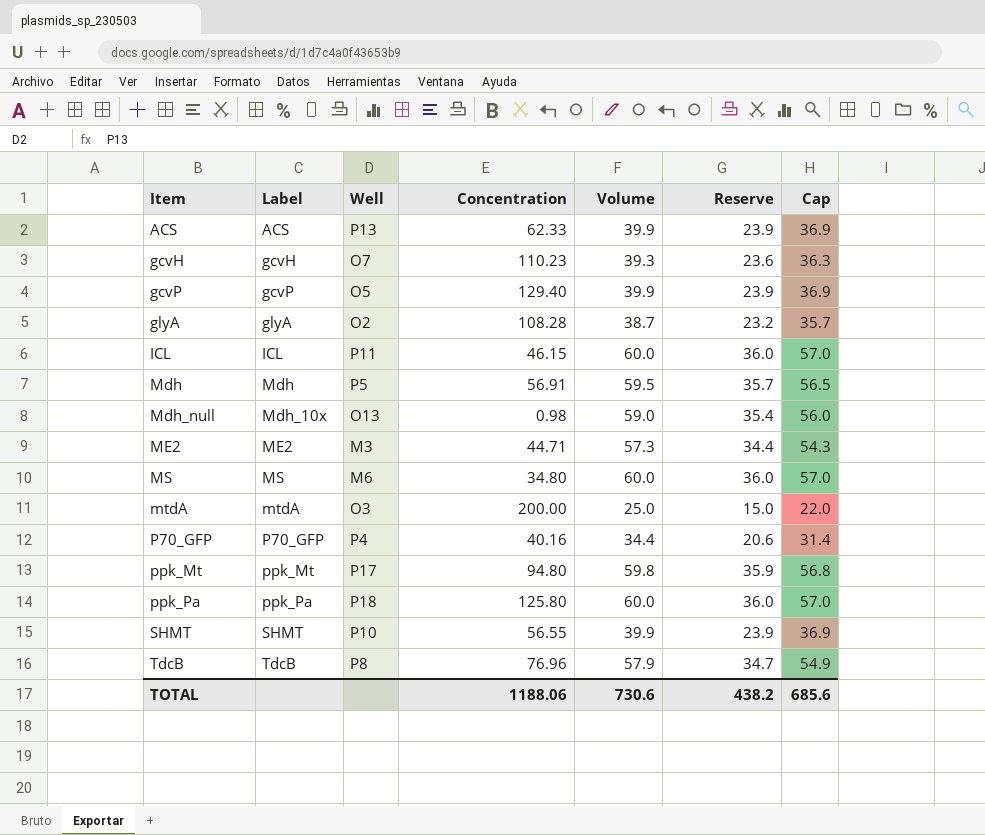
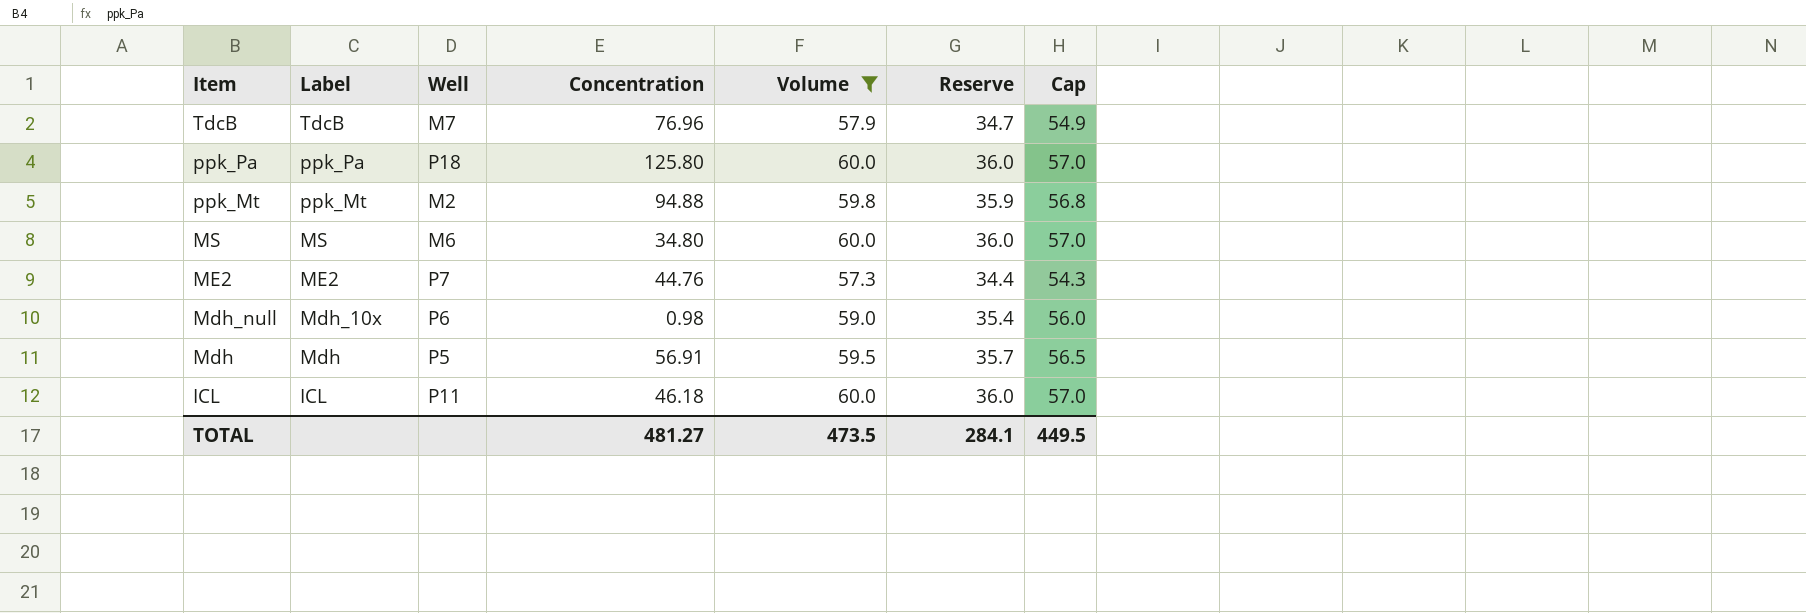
filter: none -> Volume >= 57.3
row order: Item ascending -> Item descending
TdcB | Well: P8 -> M7
ppk_Mt | Well: P17 -> M2
ppk_Mt | Concentration: 94.80 -> 94.88
ME2 | Well: M3 -> P7
ME2 | Concentration: 44.71 -> 44.76
Mdh_null | Well: O13 -> P6
ICL | Concentration: 46.15 -> 46.18
TOTAL | Concentration: 1188.06 -> 481.27
TOTAL | Volume: 730.6 -> 473.5
TOTAL | Reserve: 438.2 -> 284.1
TOTAL | Cap: 685.6 -> 449.5

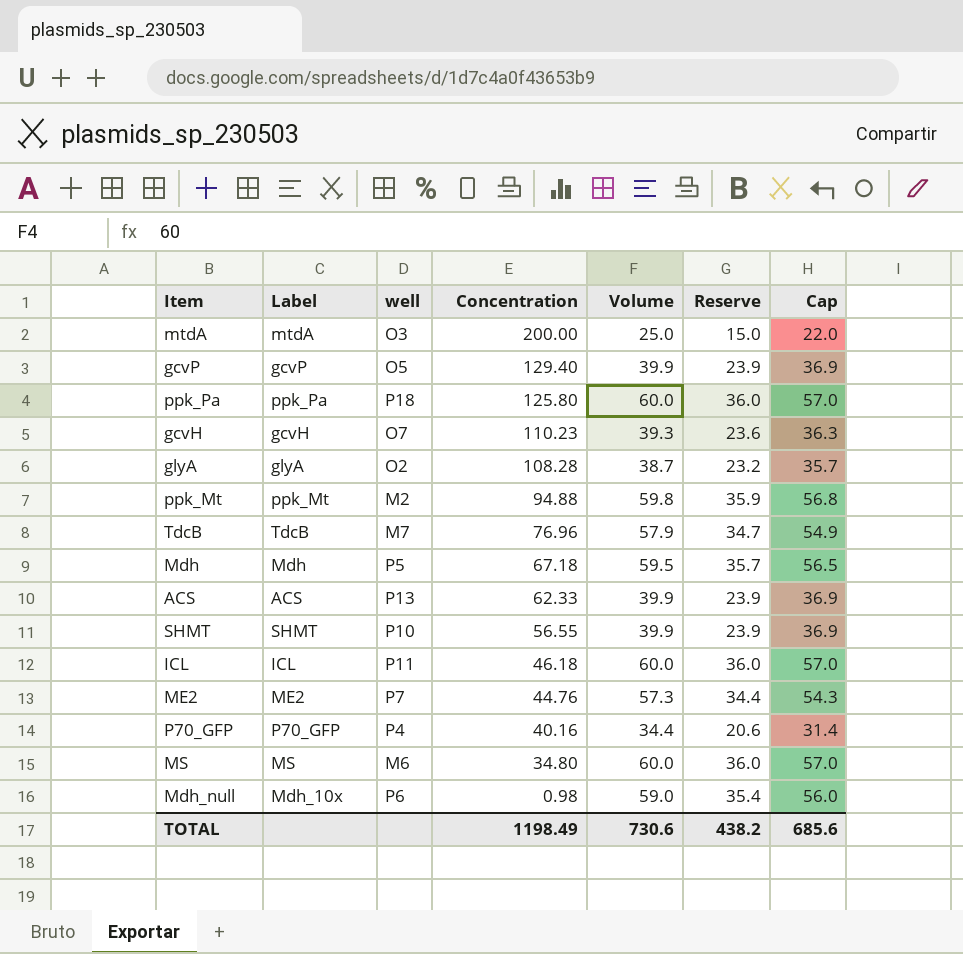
filter: Volume >= 57.3 -> none
row order: Item descending -> Concentration descending
column name: Well -> well
Mdh | Concentration: 56.91 -> 67.18
TOTAL | Concentration: 481.27 -> 1198.49
TOTAL | Volume: 473.5 -> 730.6
TOTAL | Reserve: 284.1 -> 438.2
TOTAL | Cap: 449.5 -> 685.6

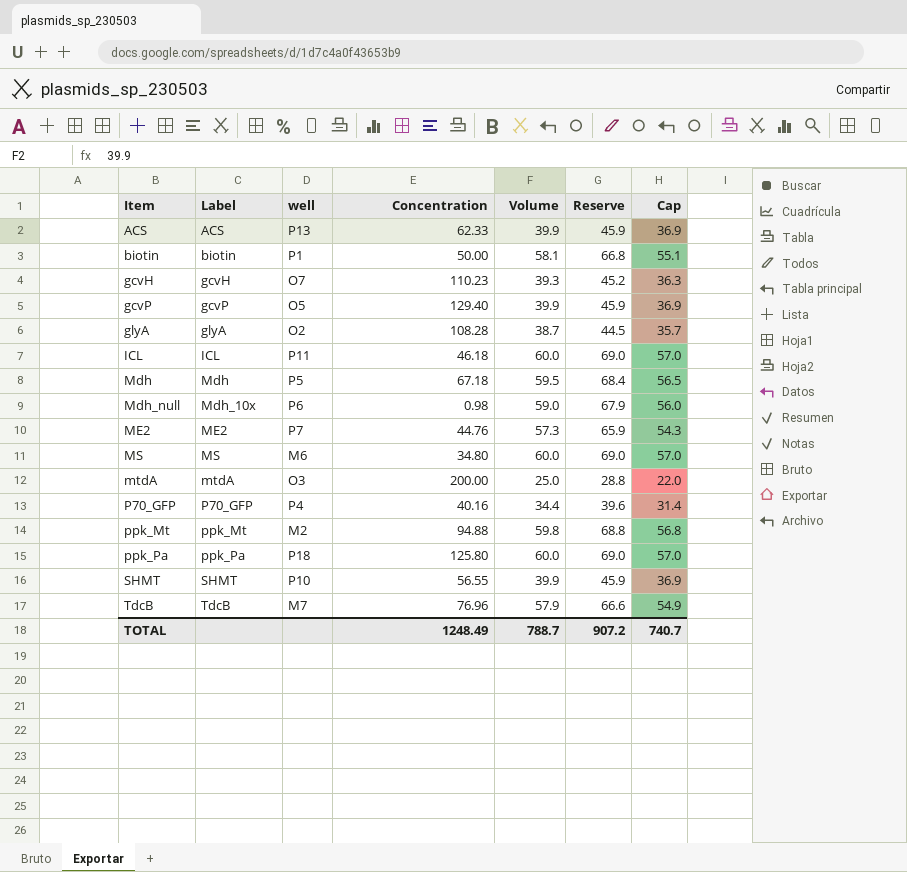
row order: Concentration descending -> Item ascending
column Reserve | formula: [Volume] * 0.6 -> [Volume] * 1.15
row biotin: none -> biotin | P1 | 50.00 | 58.1 | 66.8 | 55.1
TOTAL | Concentration: 1198.49 -> 1248.49
TOTAL | Volume: 730.6 -> 788.7
TOTAL | Reserve: 438.2 -> 907.2
TOTAL | Cap: 685.6 -> 740.7

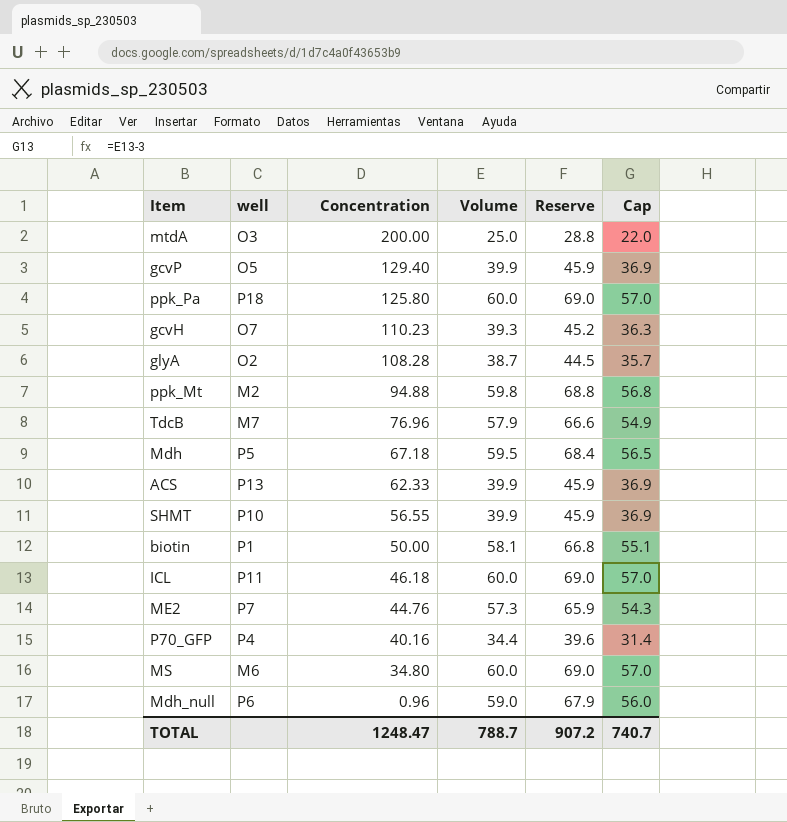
row order: Item ascending -> Concentration descending
column Label | position: 2 -> none
Mdh_null | Concentration: 0.98 -> 0.96
TOTAL | Concentration: 1248.49 -> 1248.47

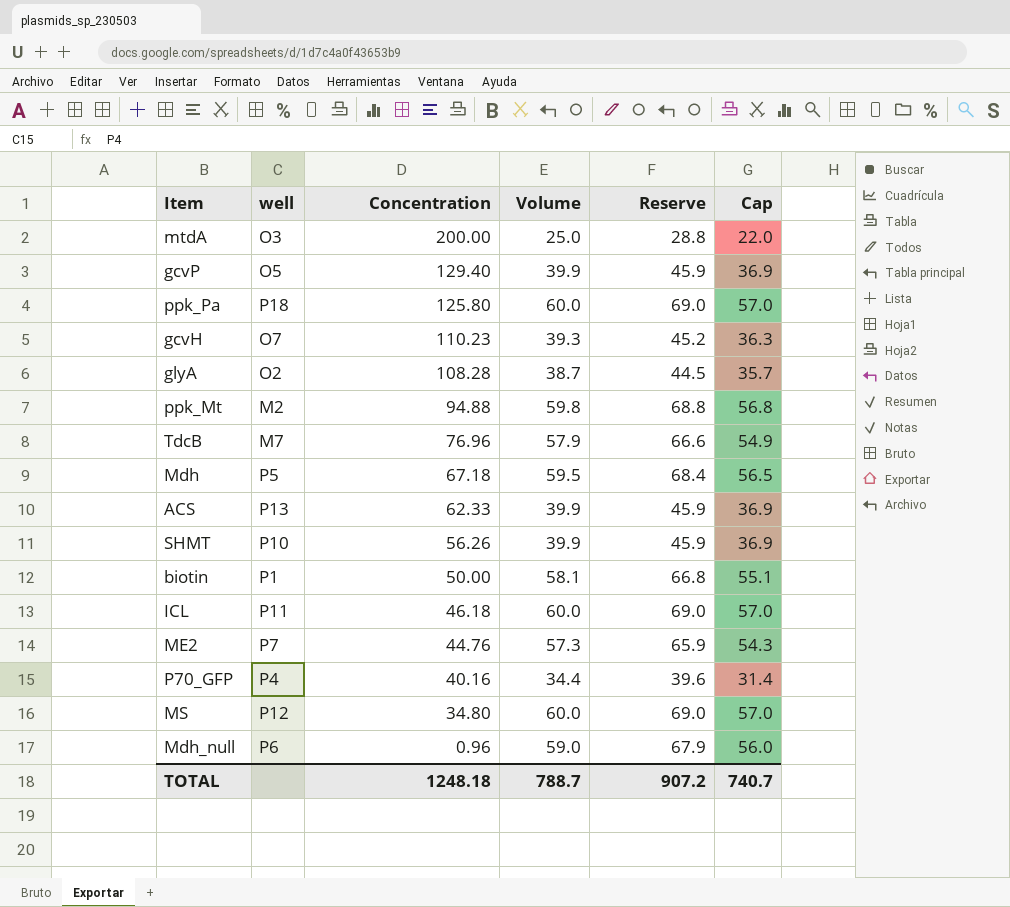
SHMT | Concentration: 56.55 -> 56.26
MS | well: M6 -> P12
TOTAL | Concentration: 1248.47 -> 1248.18

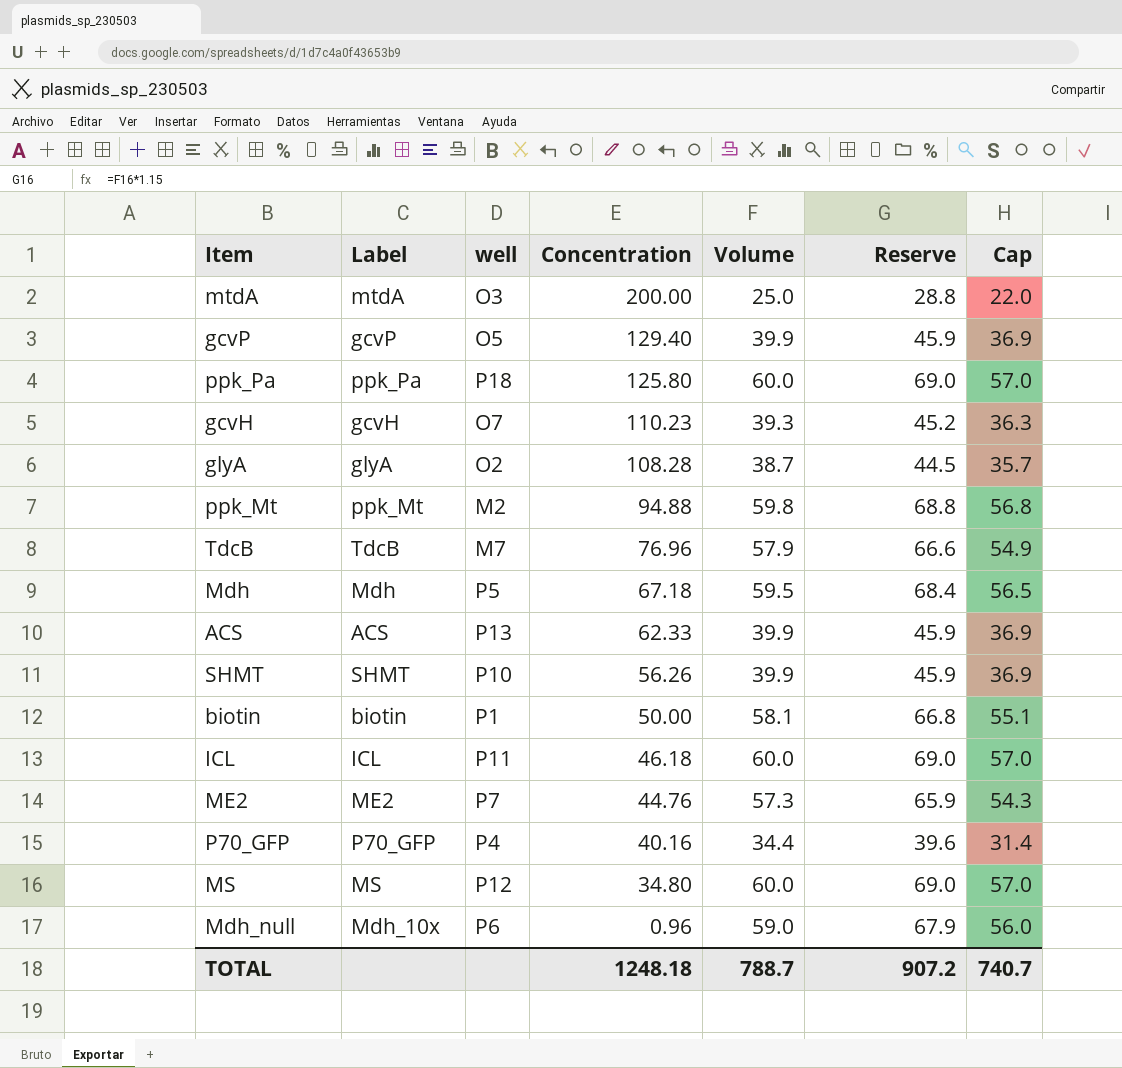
column Label | position: none -> 2

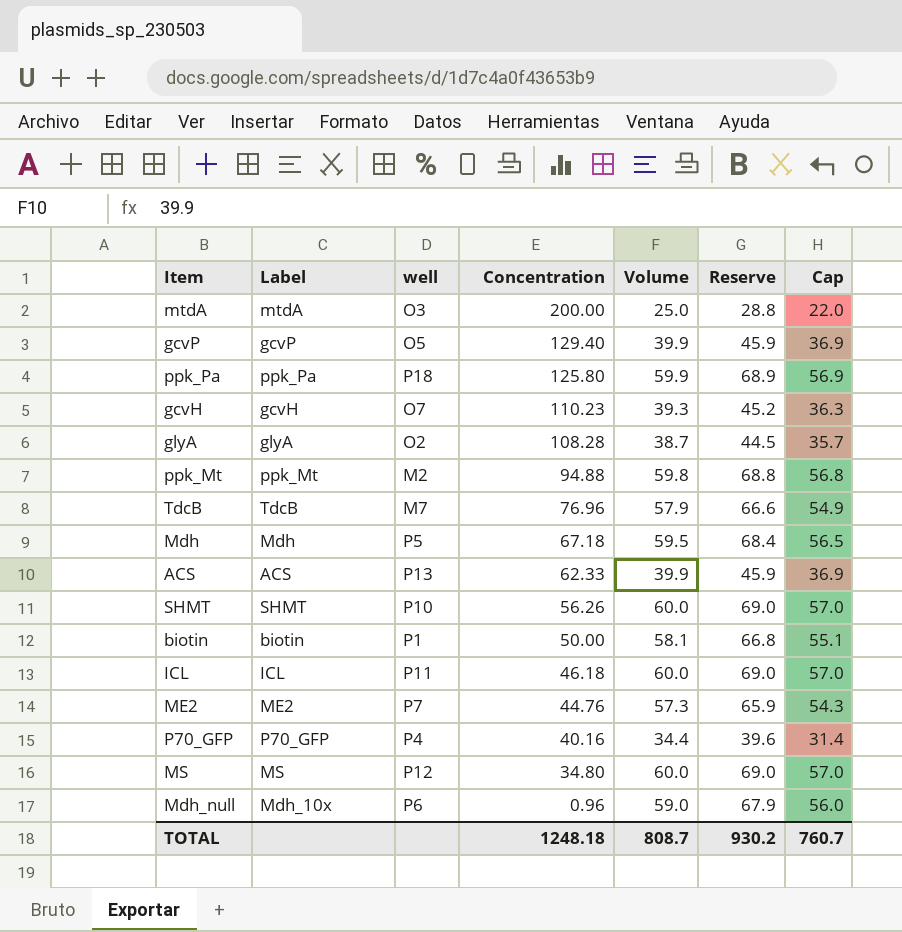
ppk_Pa | Volume: 60.0 -> 59.9
ppk_Pa | Reserve: 69.0 -> 68.9
ppk_Pa | Cap: 57.0 -> 56.9
SHMT | Volume: 39.9 -> 60.0
SHMT | Reserve: 45.9 -> 69.0
SHMT | Cap: 36.9 -> 57.0
TOTAL | Volume: 788.7 -> 808.7
TOTAL | Reserve: 907.2 -> 930.2
TOTAL | Cap: 740.7 -> 760.7

